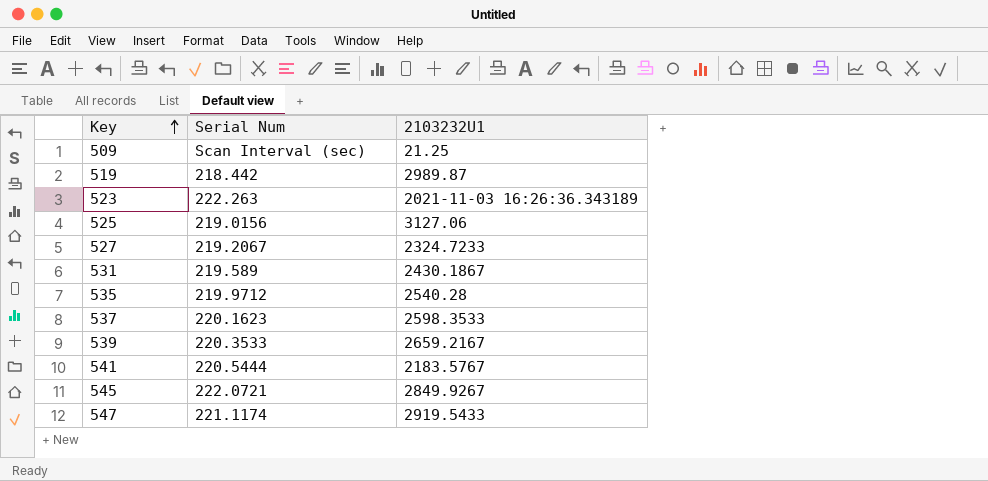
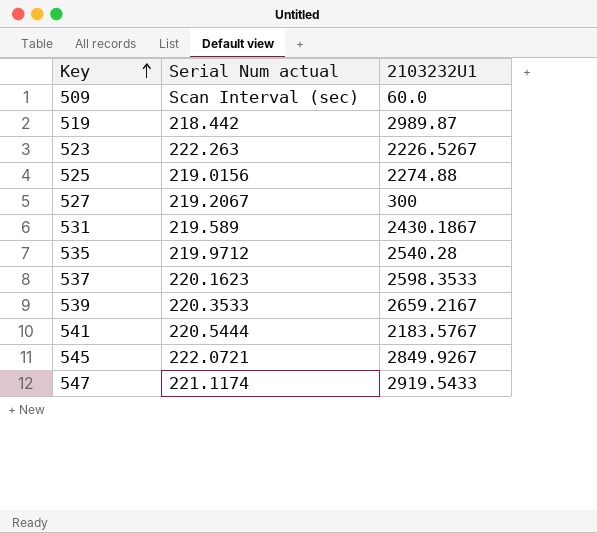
column name: Serial Num -> Serial Num actual
509 | 2103232U1: 21.25 -> 60.0
523 | 2103232U1: 2021-11-03 16:26:36.343189 -> 2226.5267
525 | 2103232U1: 3127.06 -> 2274.88
527 | 2103232U1: 2324.7233 -> 300

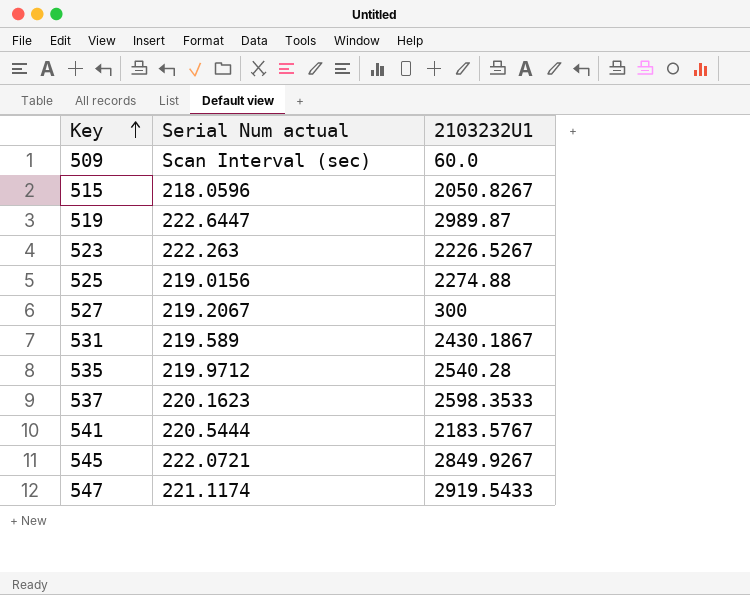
row 539: 220.3533 | 2659.2167 -> none
row 515: none -> 218.0596 | 2050.8267
519 | Serial Num actual: 218.442 -> 222.6447

